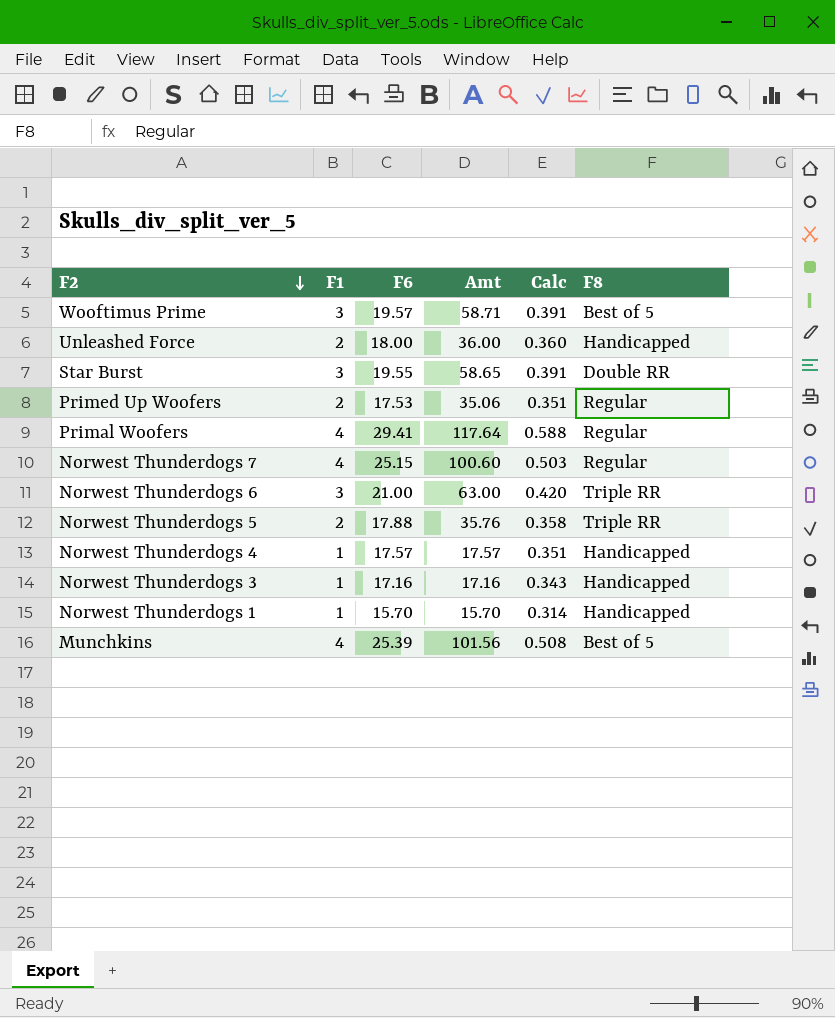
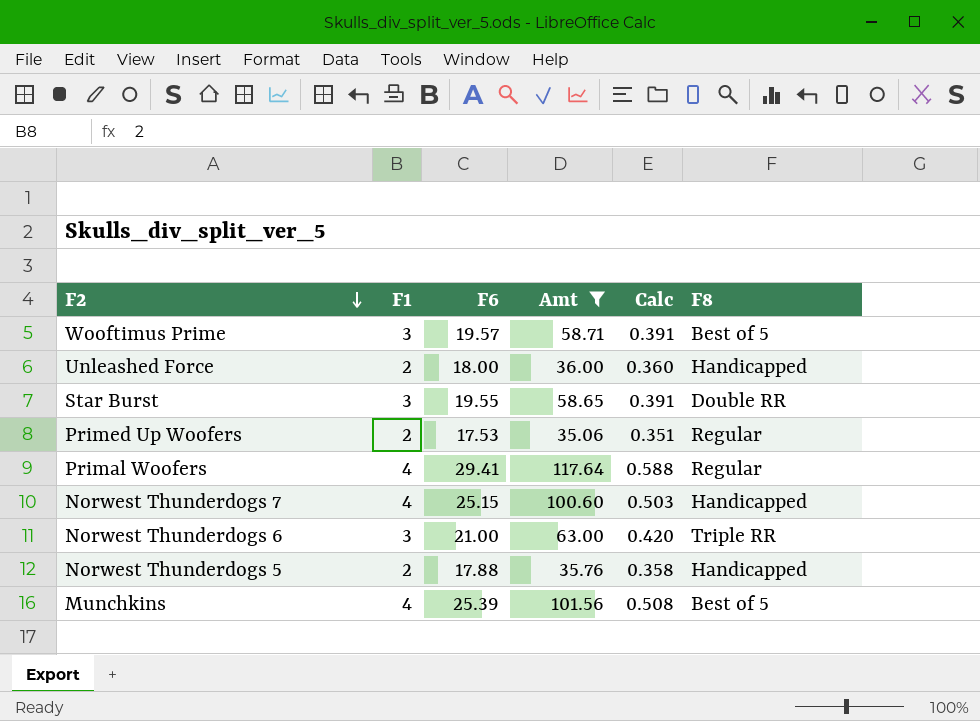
filter: none -> Amt >= 35.06
Norwest Thunderdogs 7 | F8: Regular -> Handicapped
Norwest Thunderdogs 5 | F8: Triple RR -> Handicapped

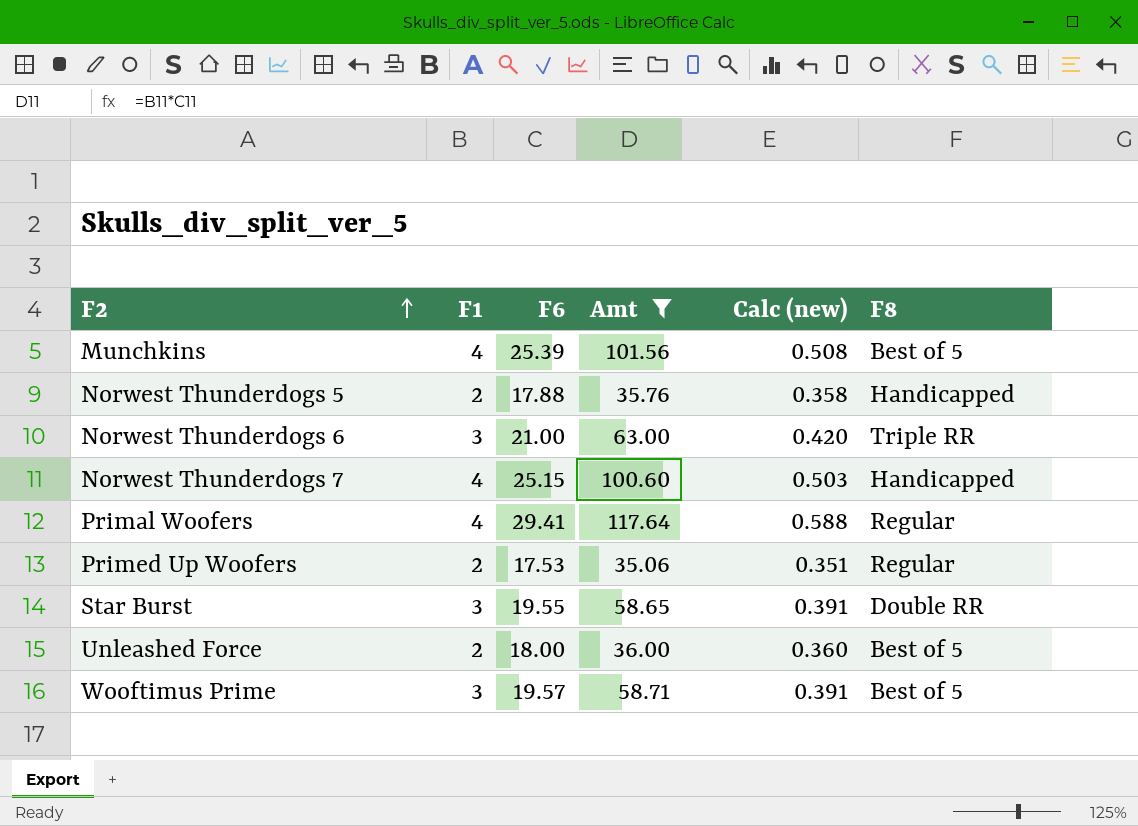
row order: F2 descending -> F2 ascending
column name: Calc -> Calc (new)
Unleashed Force | F8: Handicapped -> Best of 5

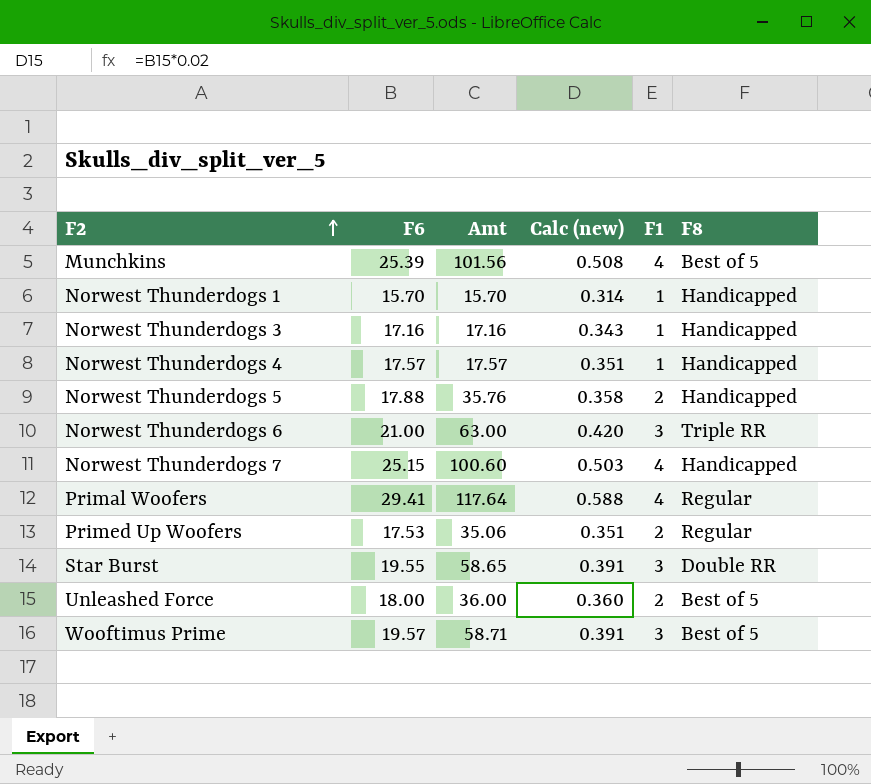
filter: Amt >= 35.06 -> none
column F1 | position: 2 -> 5

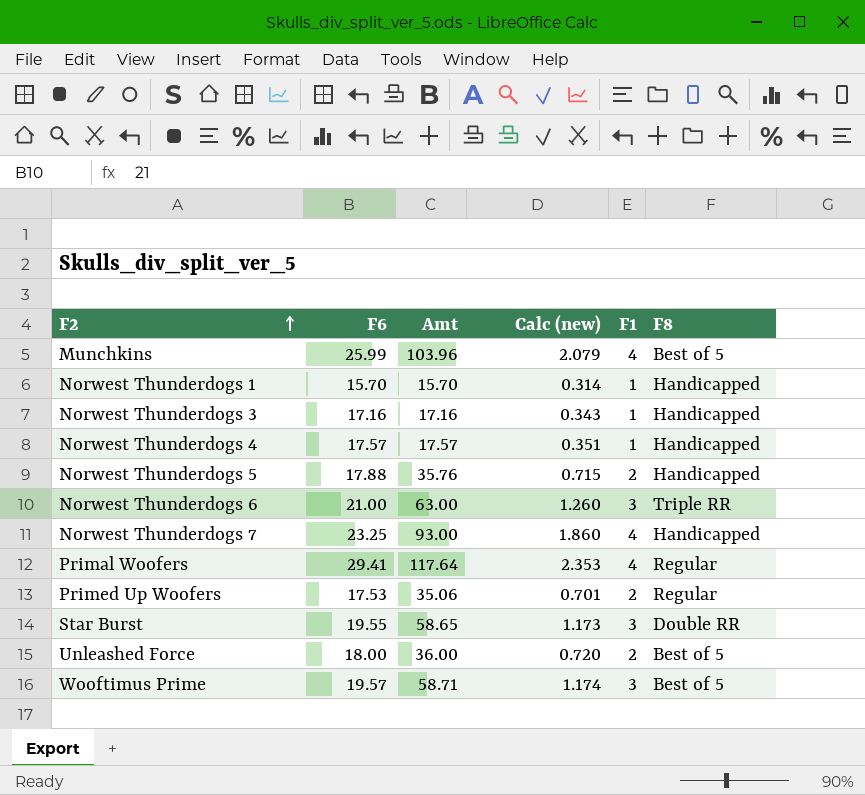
column Calc (new) | formula: [F6] * 0.02 -> [Amt] * 0.02
Munchkins | F6: 25.39 -> 25.99
Munchkins | Amt: 101.56 -> 103.96
Norwest Thunderdogs 7 | F6: 25.15 -> 23.25
Norwest Thunderdogs 7 | Amt: 100.60 -> 93.00

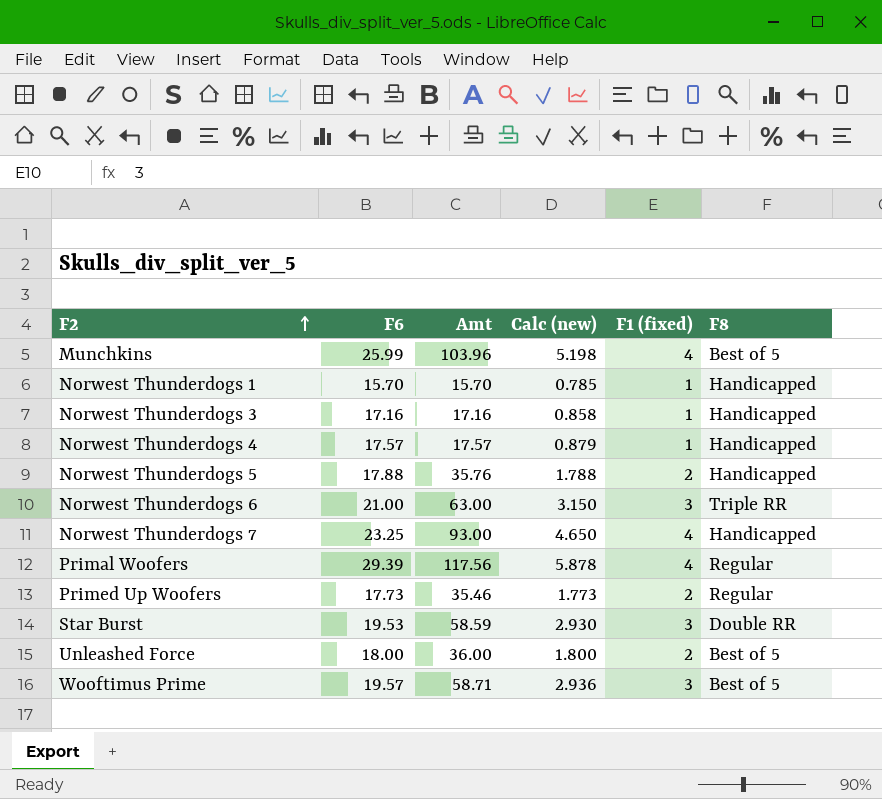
column Calc (new) | formula: [Amt] * 0.02 -> [Amt] * 0.05
column name: F1 -> F1 (fixed)
Primal Woofers | F6: 29.41 -> 29.39
Primal Woofers | Amt: 117.64 -> 117.56
Primed Up Woofers | F6: 17.53 -> 17.73
Primed Up Woofers | Amt: 35.06 -> 35.46
Star Burst | F6: 19.55 -> 19.53
Star Burst | Amt: 58.65 -> 58.59

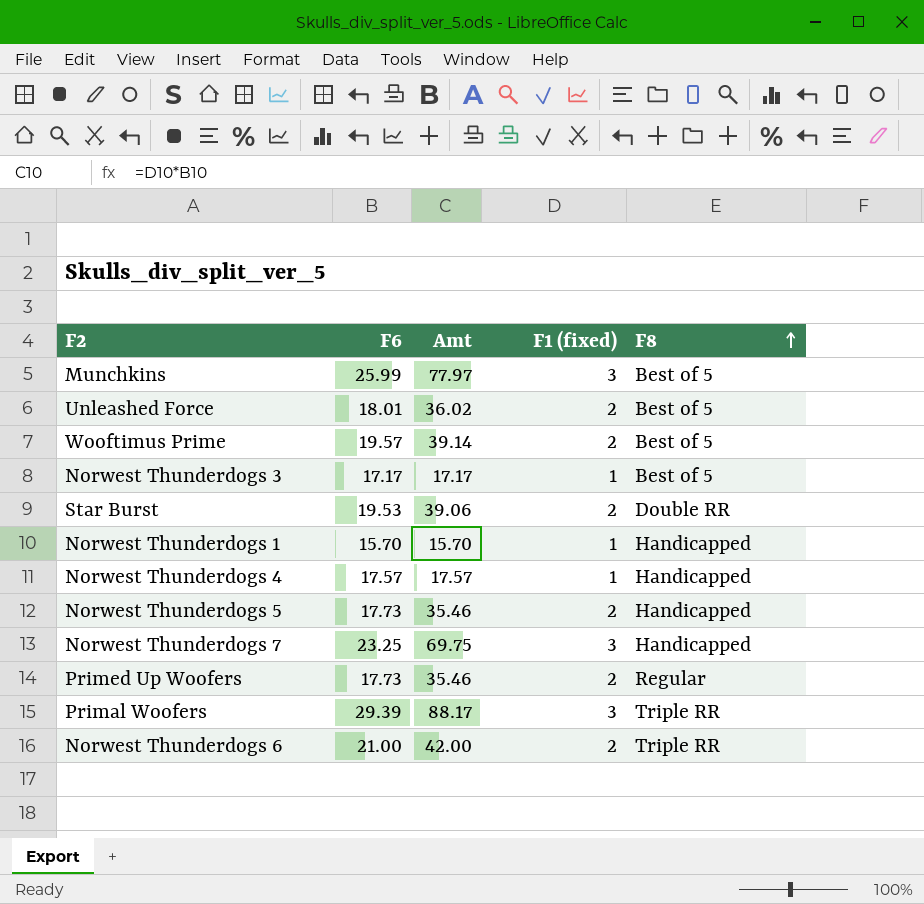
row order: F2 ascending -> F8 ascending
column Calc (new) | formula: [Amt] * 0.05 -> none
Munchkins | Amt: 103.96 -> 77.97
Munchkins | F1 (fixed): 4 -> 3
Unleashed Force | F6: 18.00 -> 18.01
Unleashed Force | Amt: 36.00 -> 36.02
Wooftimus Prime | Amt: 58.71 -> 39.14
Wooftimus Prime | F1 (fixed): 3 -> 2
Norwest Thunderdogs 3 | F6: 17.16 -> 17.17
Norwest Thunderdogs 3 | Amt: 17.16 -> 17.17
Norwest Thunderdogs 3 | F8: Handicapped -> Best of 5
Star Burst | Amt: 58.59 -> 39.06
Star Burst | F1 (fixed): 3 -> 2
Norwest Thunderdogs 5 | F6: 17.88 -> 17.73
Norwest Thunderdogs 5 | Amt: 35.76 -> 35.46
Norwest Thunderdogs 7 | Amt: 93.00 -> 69.75
Norwest Thunderdogs 7 | F1 (fixed): 4 -> 3
Primal Woofers | Amt: 117.56 -> 88.17
Primal Woofers | F1 (fixed): 4 -> 3
Primal Woofers | F8: Regular -> Triple RR
Norwest Thunderdogs 6 | Amt: 63.00 -> 42.00
Norwest Thunderdogs 6 | F1 (fixed): 3 -> 2

